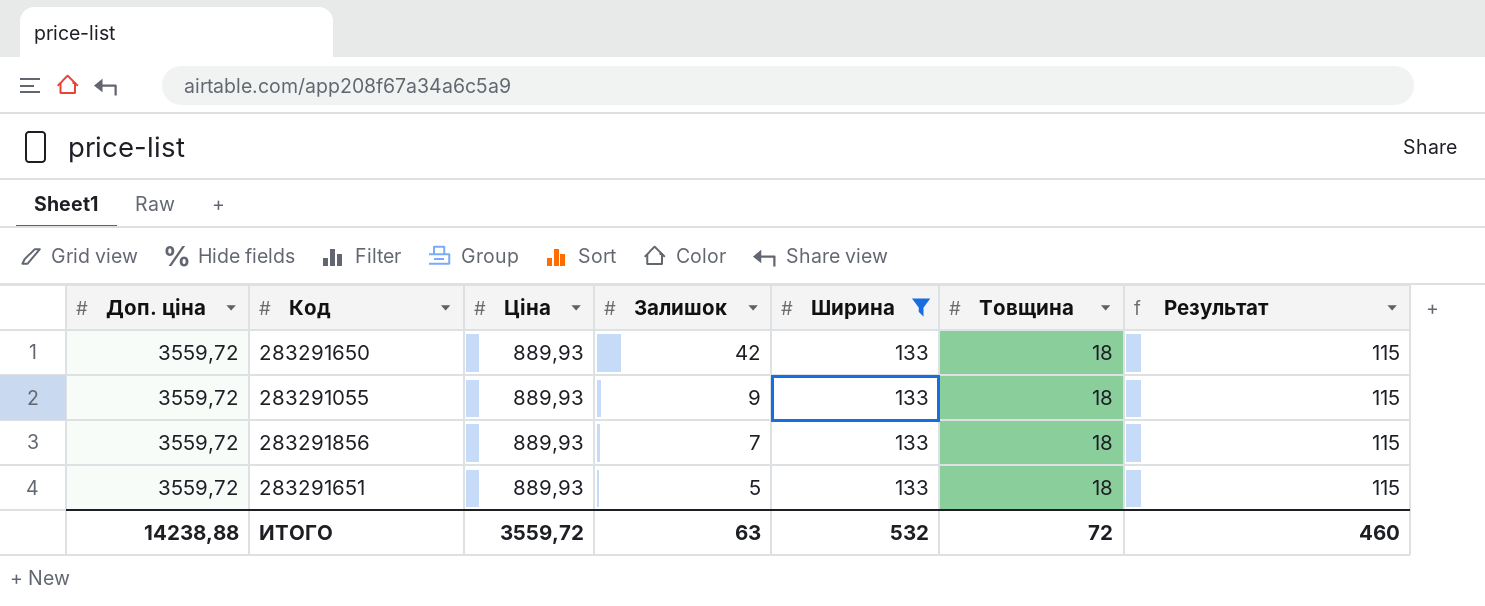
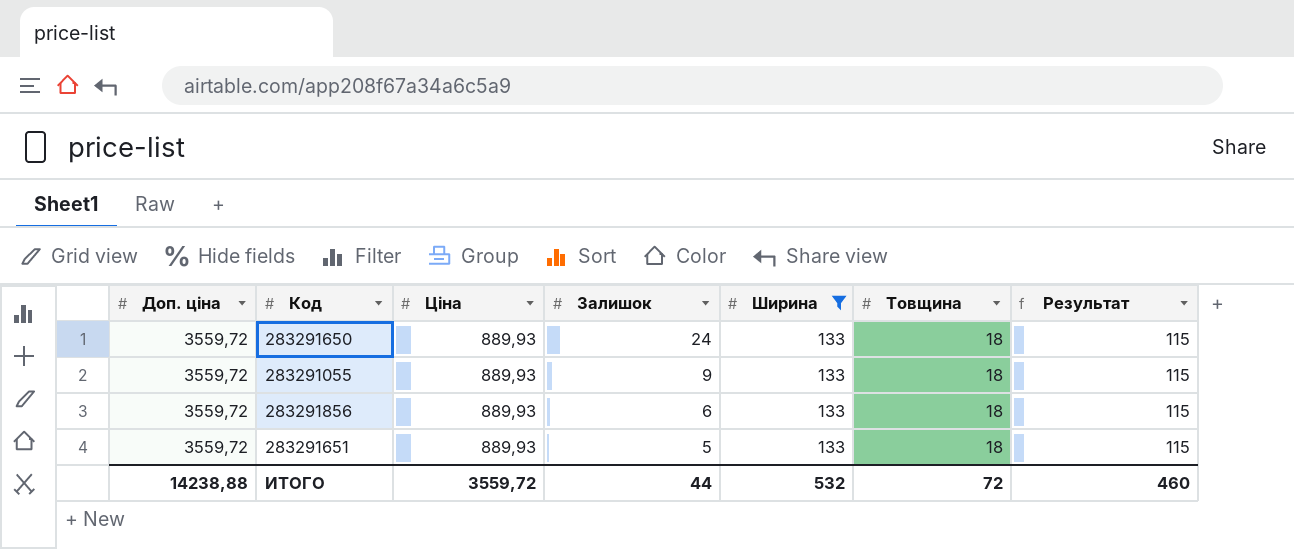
283291650 | Залишок: 42 -> 24
283291856 | Залишок: 7 -> 6
ИТОГО | Залишок: 63 -> 44

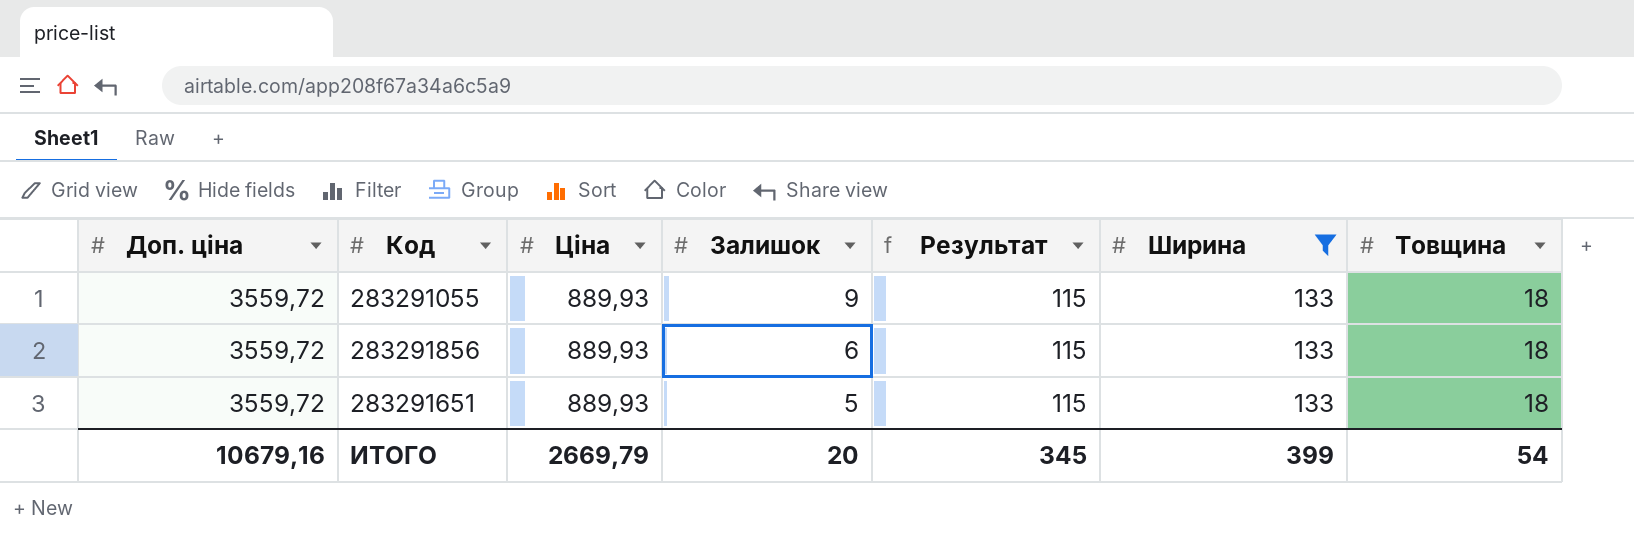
column Результат | position: 7 -> 5
row 283291650: 3559,72 | 889,93 | 24 | 133 | 18 | 115 -> none
ИТОГО | Доп. ціна: 14238,88 -> 10679,16
ИТОГО | Ціна: 3559,72 -> 2669,79
ИТОГО | Залишок: 44 -> 20
ИТОГО | Результат: 460 -> 345
ИТОГО | Ширина: 532 -> 399
ИТОГО | Товщина: 72 -> 54

